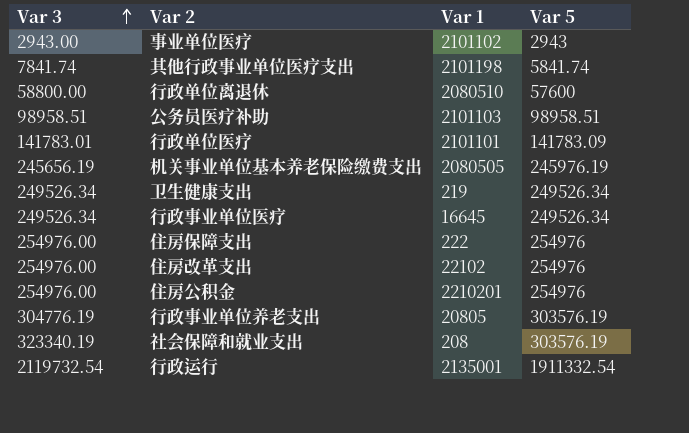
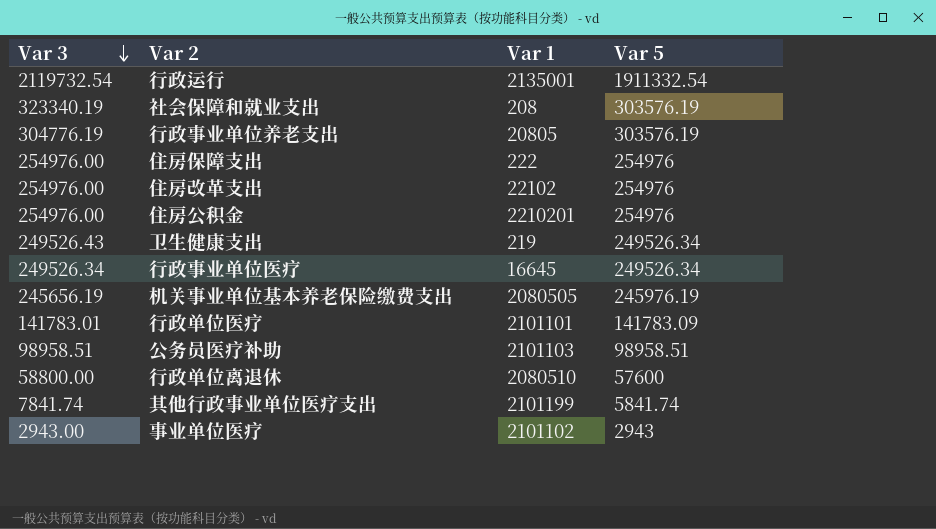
row order: Var 3 ascending -> Var 3 descending
卫生健康支出 | Var 3: 249526.34 -> 249526.43
其他行政事业单位医疗支出 | Var 1: 2101198 -> 2101199

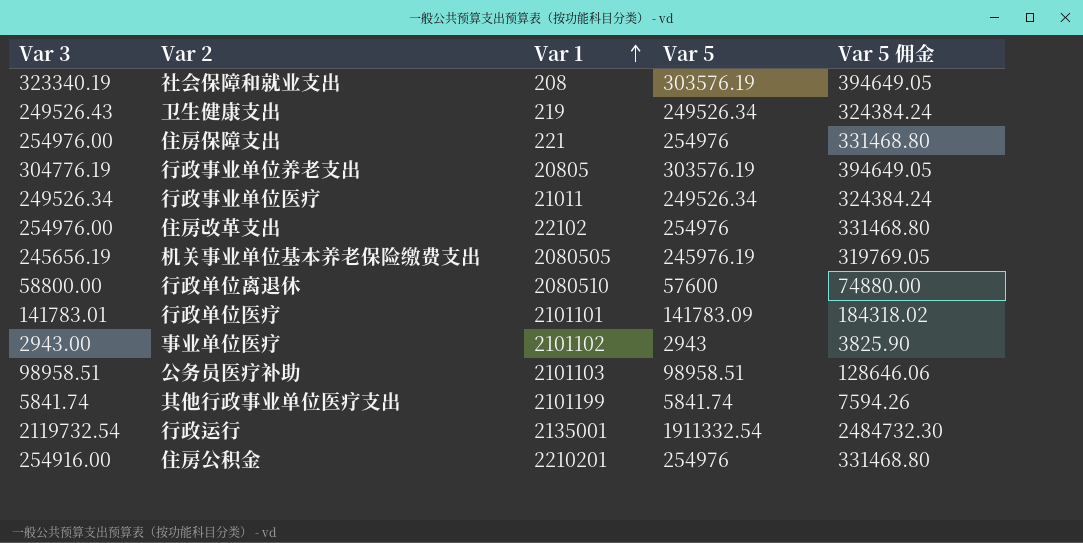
row order: Var 3 descending -> Var 1 ascending
column Var 5 佣金 | formula: none -> [Var 5] * 1.3
住房保障支出 | Var 1: 222 -> 221
行政事业单位医疗 | Var 1: 16645 -> 21011
其他行政事业单位医疗支出 | Var 3: 7841.74 -> 5841.74
住房公积金 | Var 3: 254976.00 -> 254916.00

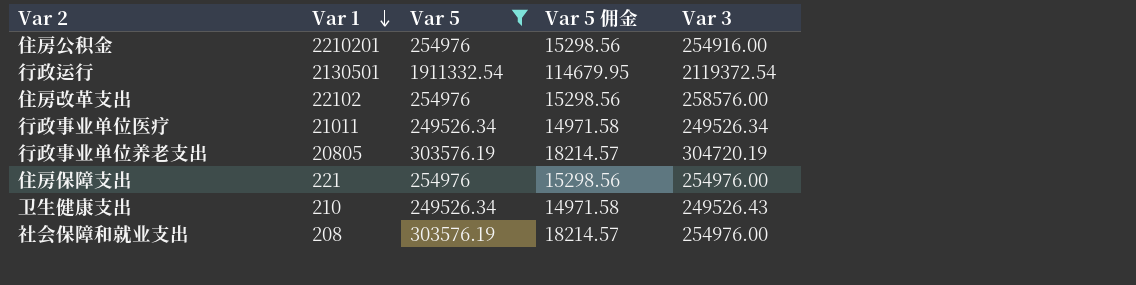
filter: none -> Var 5 >= 249526.34
row order: Var 1 ascending -> Var 1 descending
column Var 5 佣金 | formula: [Var 5] * 1.3 -> [Var 5] * 0.06
column Var 3 | position: 1 -> 5
行政运行 | Var 1: 2135001 -> 2130501
行政运行 | Var 3: 2119732.54 -> 2119372.54
住房改革支出 | Var 3: 254976.00 -> 258576.00
行政事业单位养老支出 | Var 3: 304776.19 -> 304720.19
卫生健康支出 | Var 1: 219 -> 210
社会保障和就业支出 | Var 3: 323340.19 -> 254976.00

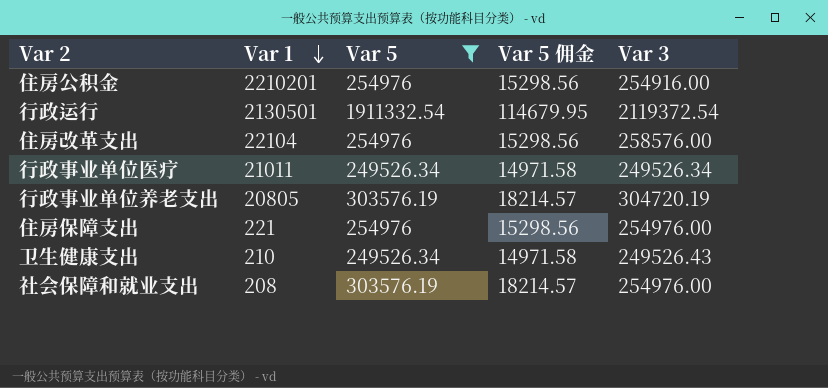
住房改革支出 | Var 1: 22102 -> 22104

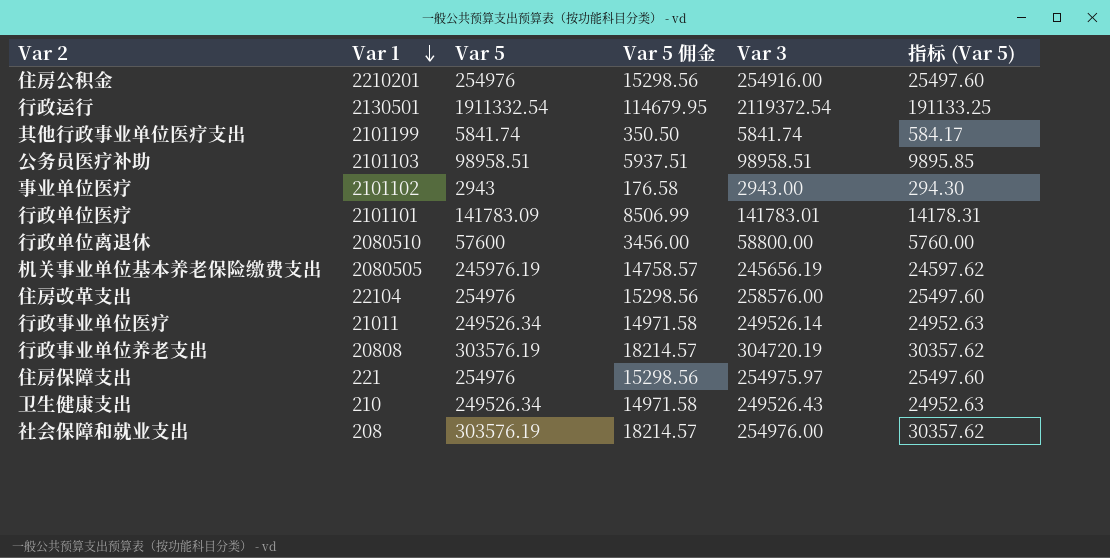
filter: Var 5 >= 249526.34 -> none
column 指标 (Var 5) | formula: none -> [Var 5] * 0.1
行政事业单位医疗 | Var 3: 249526.34 -> 249526.14
行政事业单位养老支出 | Var 1: 20805 -> 20808
住房保障支出 | Var 3: 254976.00 -> 254975.97

